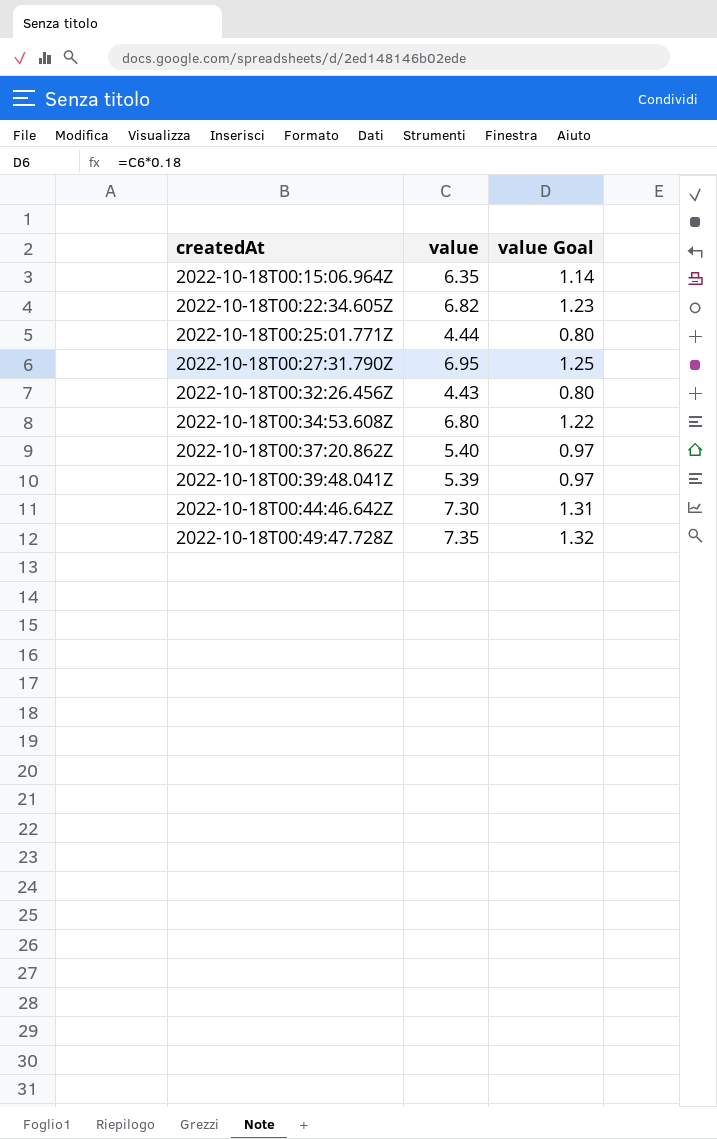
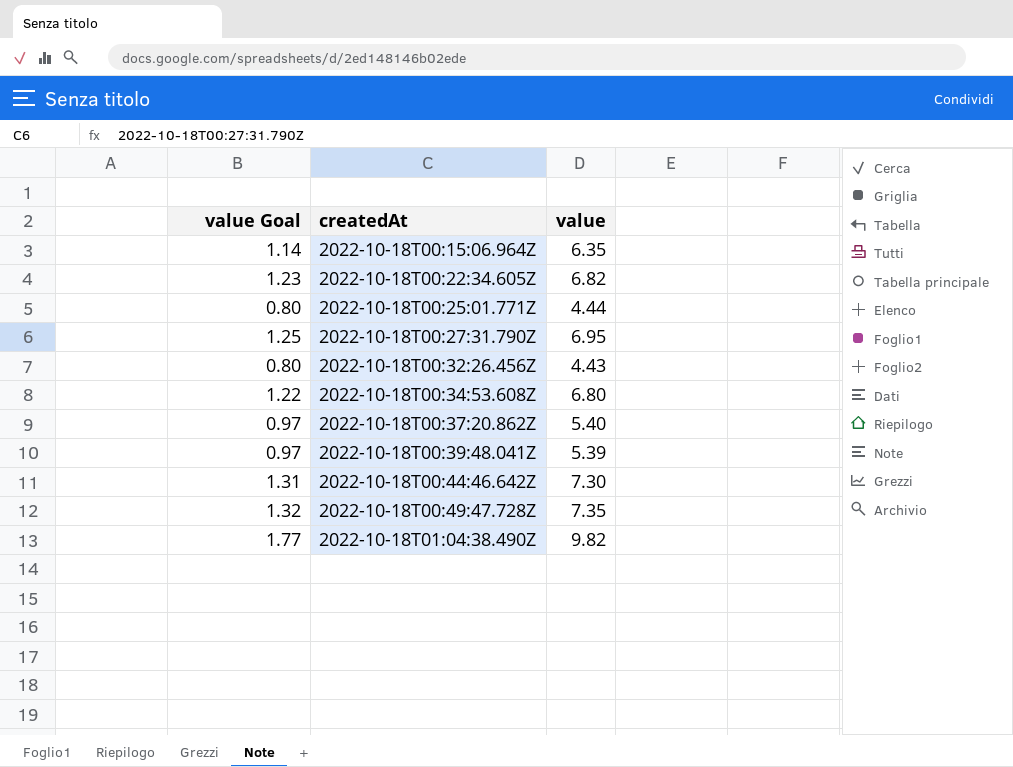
column value Goal | position: 3 -> 1
row 2022-10-18T01:04:38.490Z: none -> 1.77 | 9.82

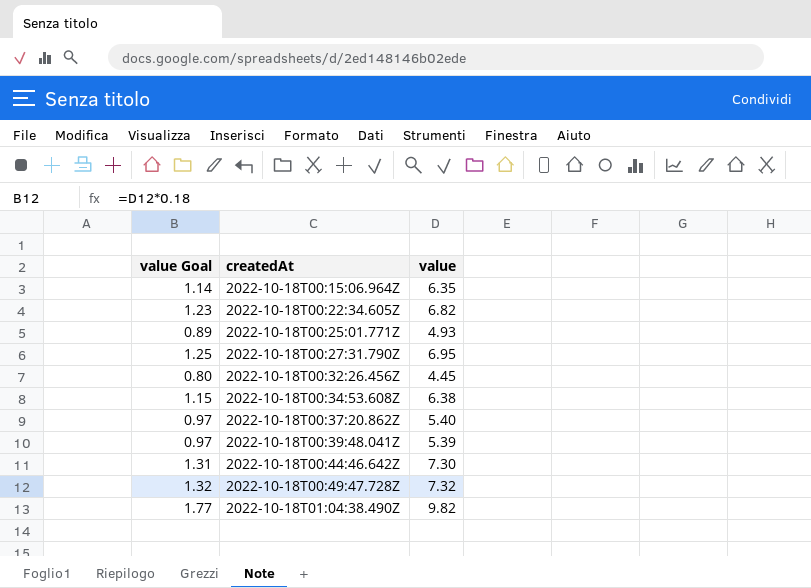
2022-10-18T00:25:01.771Z | value Goal: 0.80 -> 0.89
2022-10-18T00:25:01.771Z | value: 4.44 -> 4.93
2022-10-18T00:32:26.456Z | value: 4.43 -> 4.45
2022-10-18T00:34:53.608Z | value Goal: 1.22 -> 1.15
2022-10-18T00:34:53.608Z | value: 6.80 -> 6.38
2022-10-18T00:49:47.728Z | value: 7.35 -> 7.32

